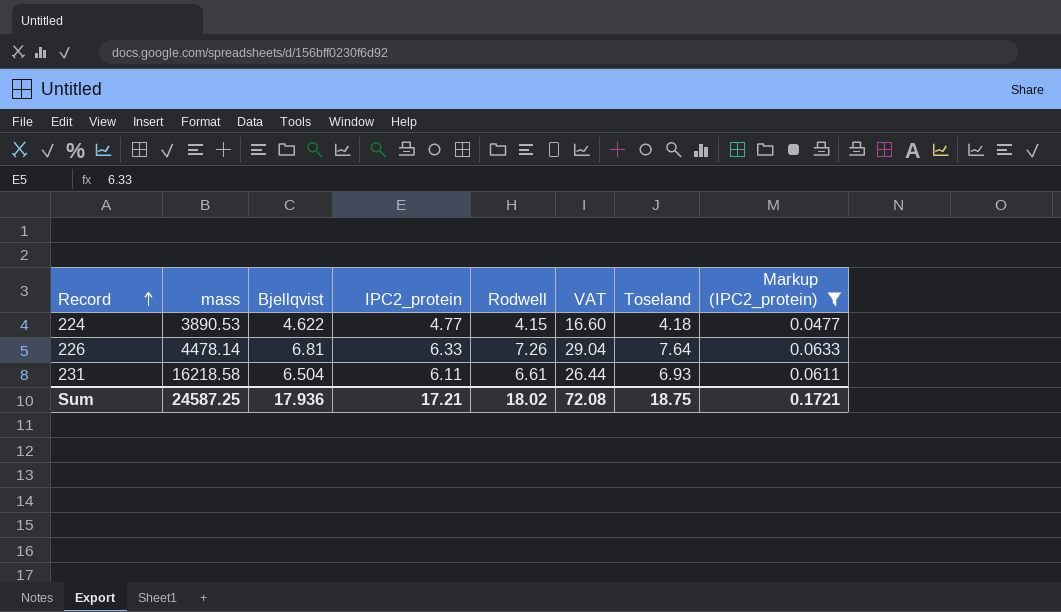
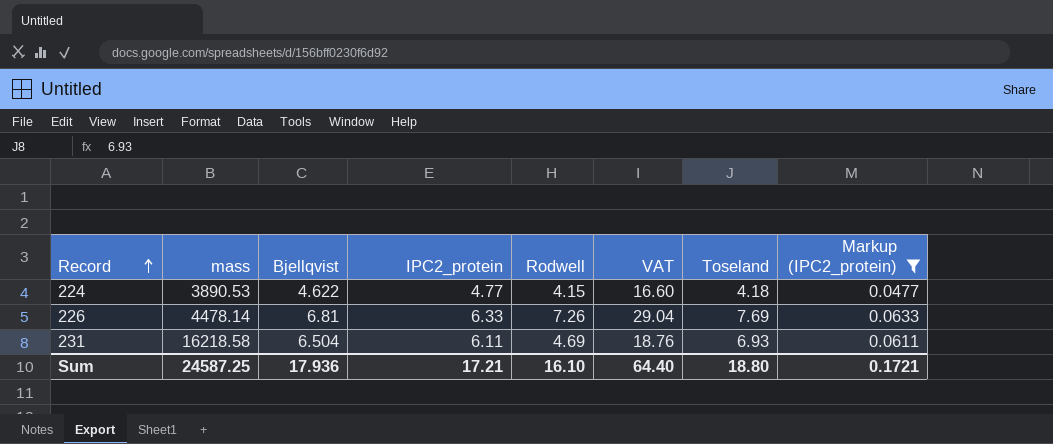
226 | Toseland: 7.64 -> 7.69
231 | Rodwell: 6.61 -> 4.69
231 | VAT: 26.44 -> 18.76
Sum | Rodwell: 18.02 -> 16.10
Sum | VAT: 72.08 -> 64.40
Sum | Toseland: 18.75 -> 18.80

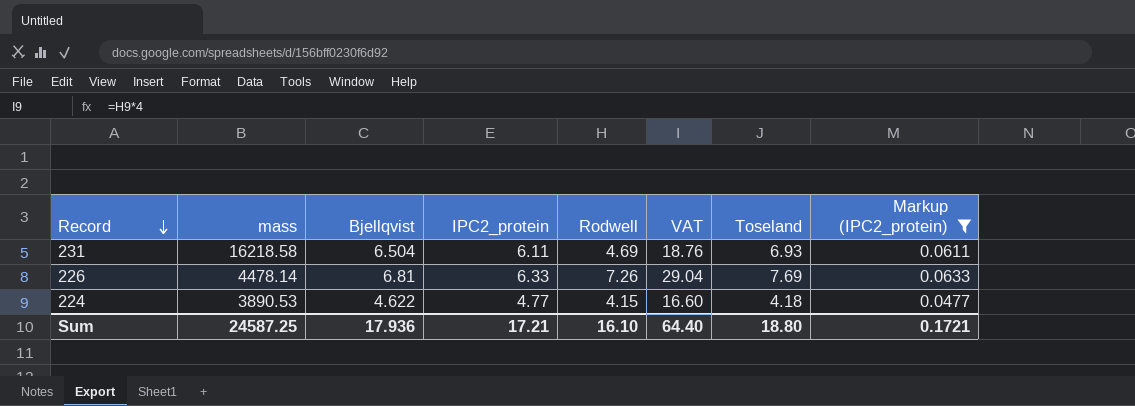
row order: Record ascending -> Record descending

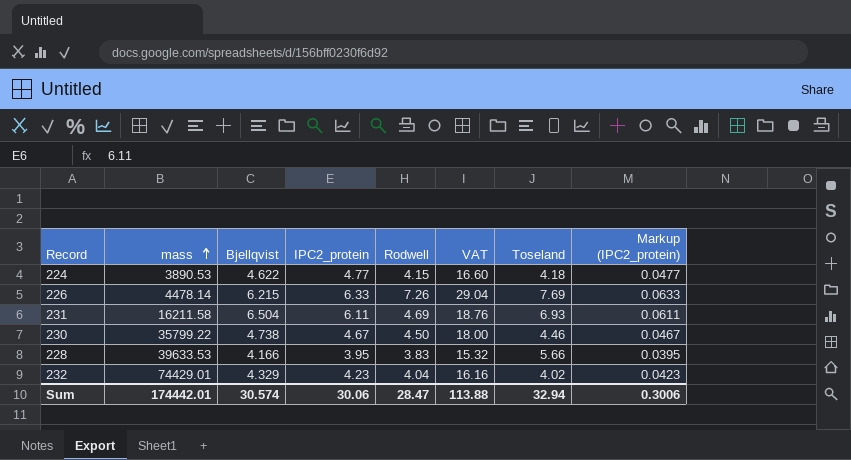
filter: Markup (IPC2_protein) >= 0.0477 -> none
row order: Record descending -> mass ascending
226 | Bjellqvist: 6.81 -> 6.215
231 | mass: 16218.58 -> 16211.58
Sum | mass: 24587.25 -> 174442.01
Sum | Bjellqvist: 17.936 -> 30.574
Sum | IPC2_protein: 17.21 -> 30.06
Sum | Rodwell: 16.10 -> 28.47
Sum | VAT: 64.40 -> 113.88
Sum | Toseland: 18.80 -> 32.94
Sum | Markup (IPC2_protein): 0.1721 -> 0.3006

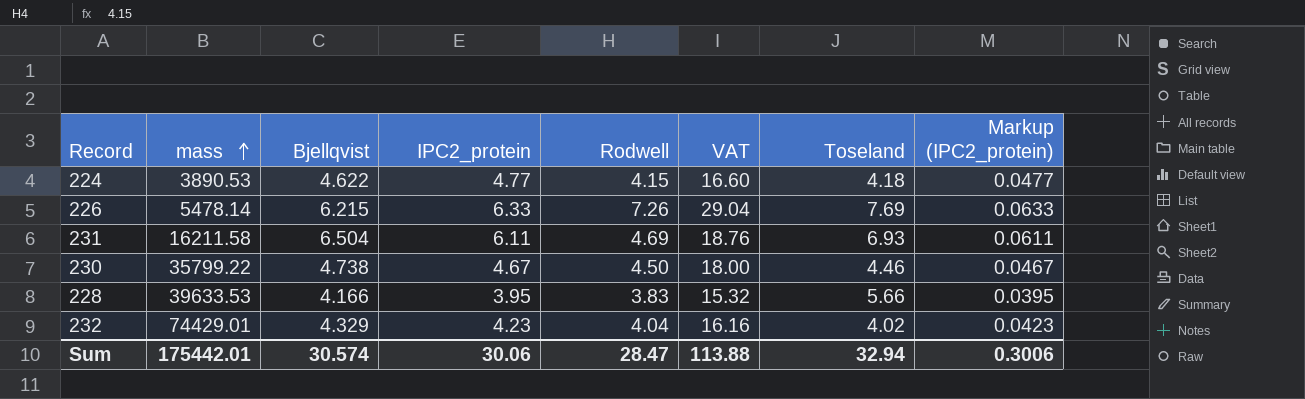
226 | mass: 4478.14 -> 5478.14
Sum | mass: 174442.01 -> 175442.01

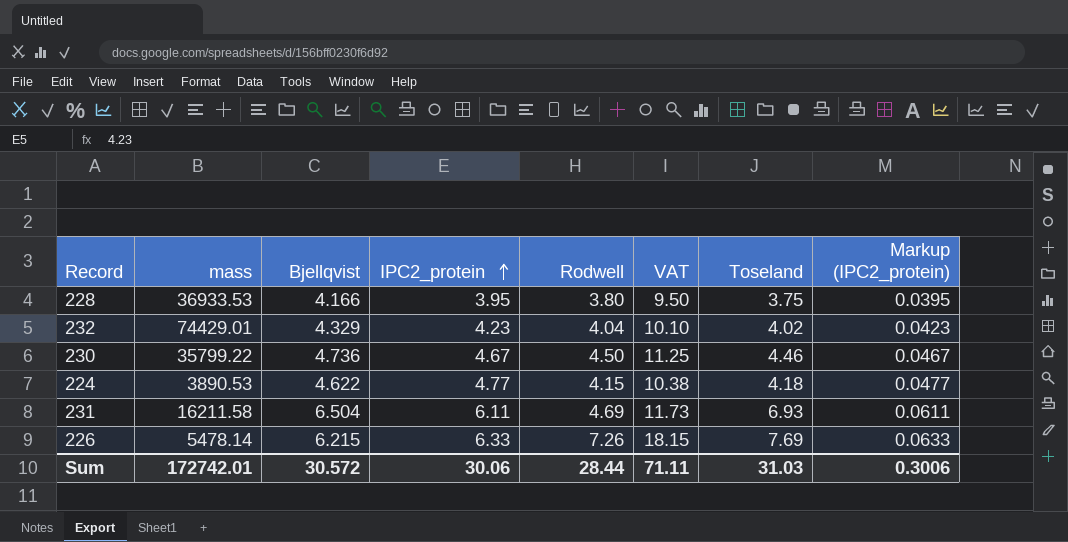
row order: mass ascending -> IPC2_protein ascending
column VAT | formula: [Rodwell] * 4 -> [Rodwell] * 2.5
228 | mass: 39633.53 -> 36933.53
228 | Rodwell: 3.83 -> 3.80
228 | Toseland: 5.66 -> 3.75
230 | Bjellqvist: 4.738 -> 4.736
Sum | mass: 175442.01 -> 172742.01
Sum | Bjellqvist: 30.574 -> 30.572
Sum | Rodwell: 28.47 -> 28.44
Sum | VAT: 113.88 -> 71.11
Sum | Toseland: 32.94 -> 31.03

